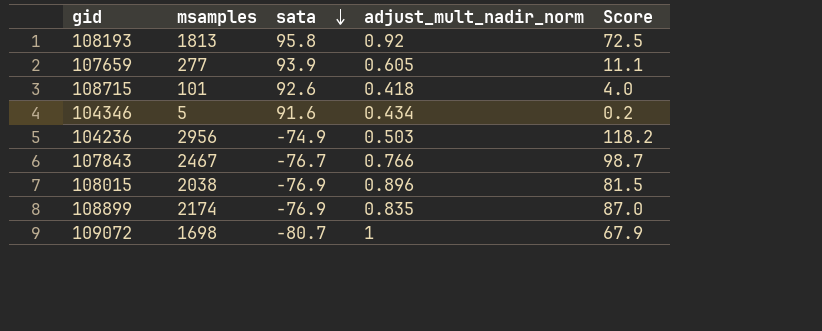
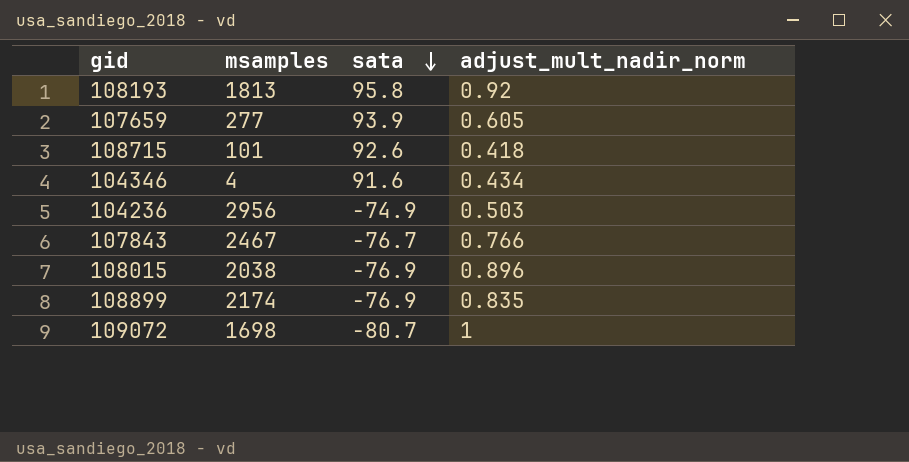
column Score | formula: [msamples] * 0.04 -> none
104346 | msamples: 5 -> 4

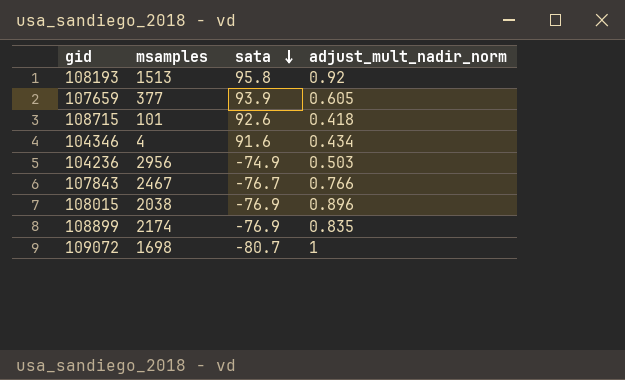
108193 | msamples: 1813 -> 1513
107659 | msamples: 277 -> 377

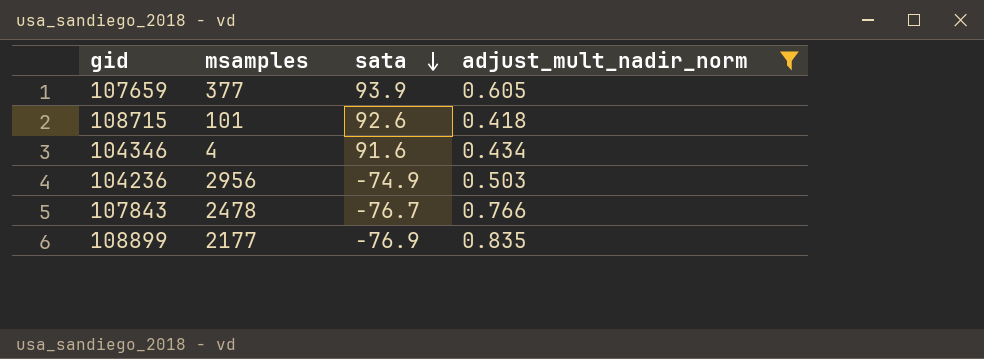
filter: none -> adjust_mult_nadir_norm <= 0.835
107843 | msamples: 2467 -> 2478
108899 | msamples: 2174 -> 2177

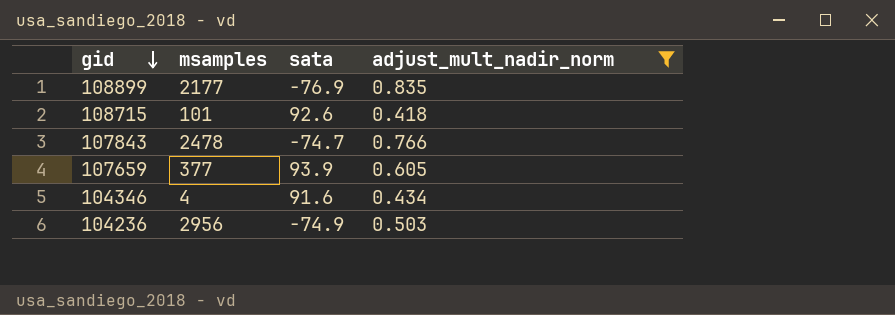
row order: sata descending -> gid descending
107843 | sata: -76.7 -> -74.7

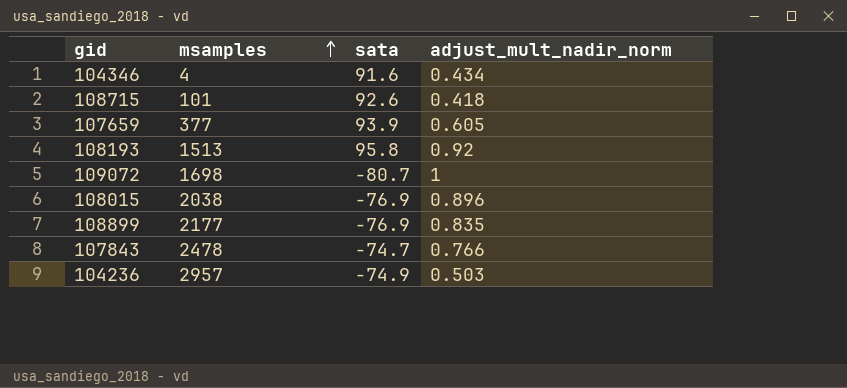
filter: adjust_mult_nadir_norm <= 0.835 -> none
row order: gid descending -> msamples ascending
104236 | msamples: 2956 -> 2957

